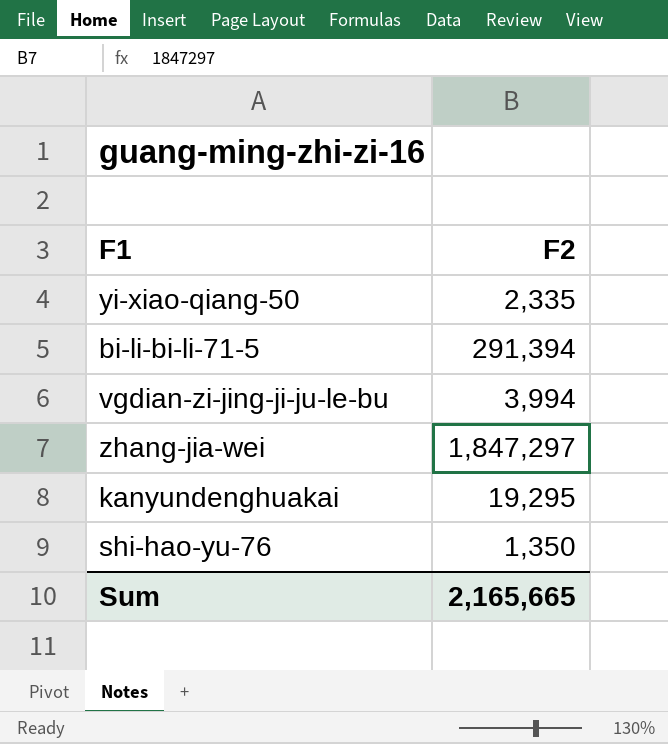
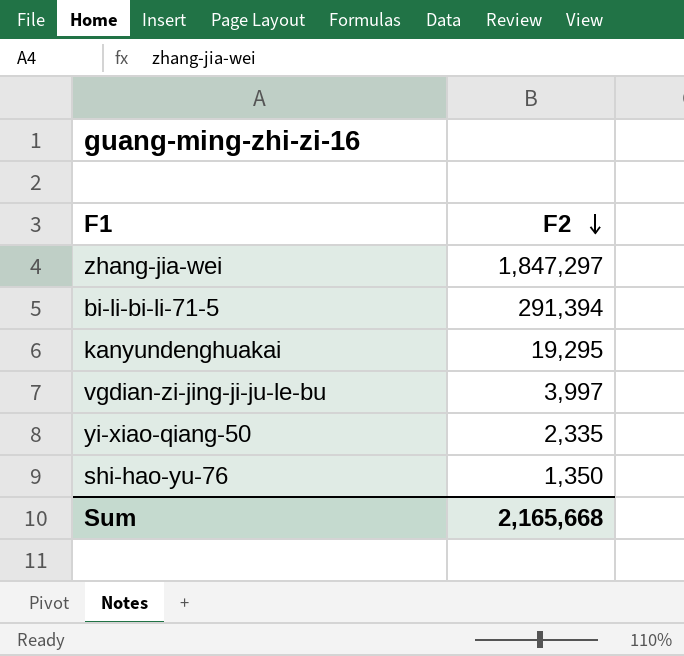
row order: none -> F2 descending
vgdian-zi-jing-ji-ju-le-bu | F2: 3,994 -> 3,997
Sum | F2: 2,165,665 -> 2,165,668

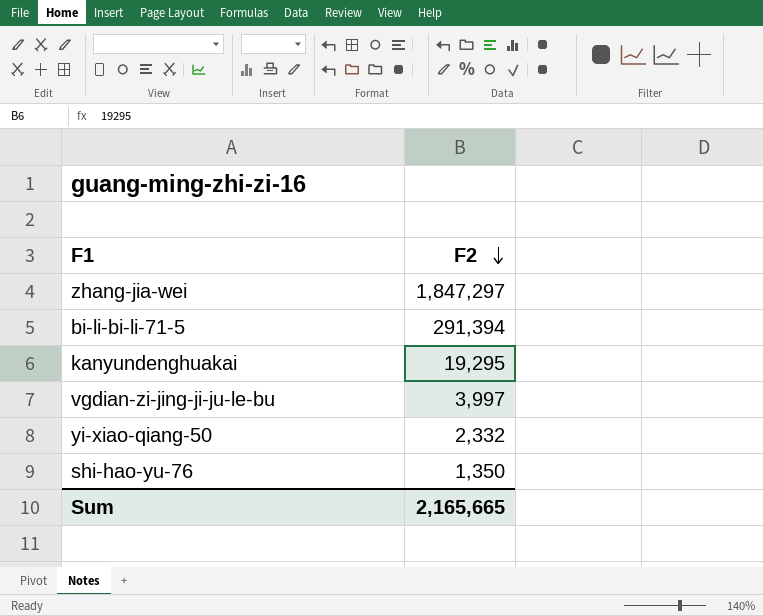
yi-xiao-qiang-50 | F2: 2,335 -> 2,332
Sum | F2: 2,165,668 -> 2,165,665

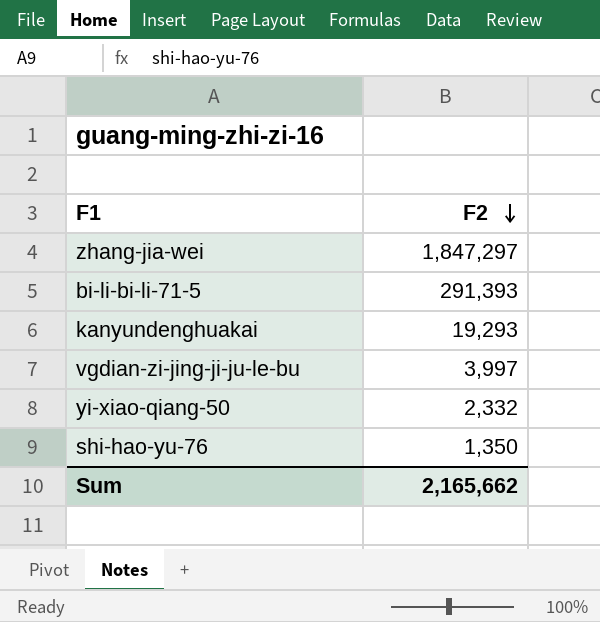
bi-li-bi-li-71-5 | F2: 291,394 -> 291,393
kanyundenghuakai | F2: 19,295 -> 19,293
Sum | F2: 2,165,665 -> 2,165,662

